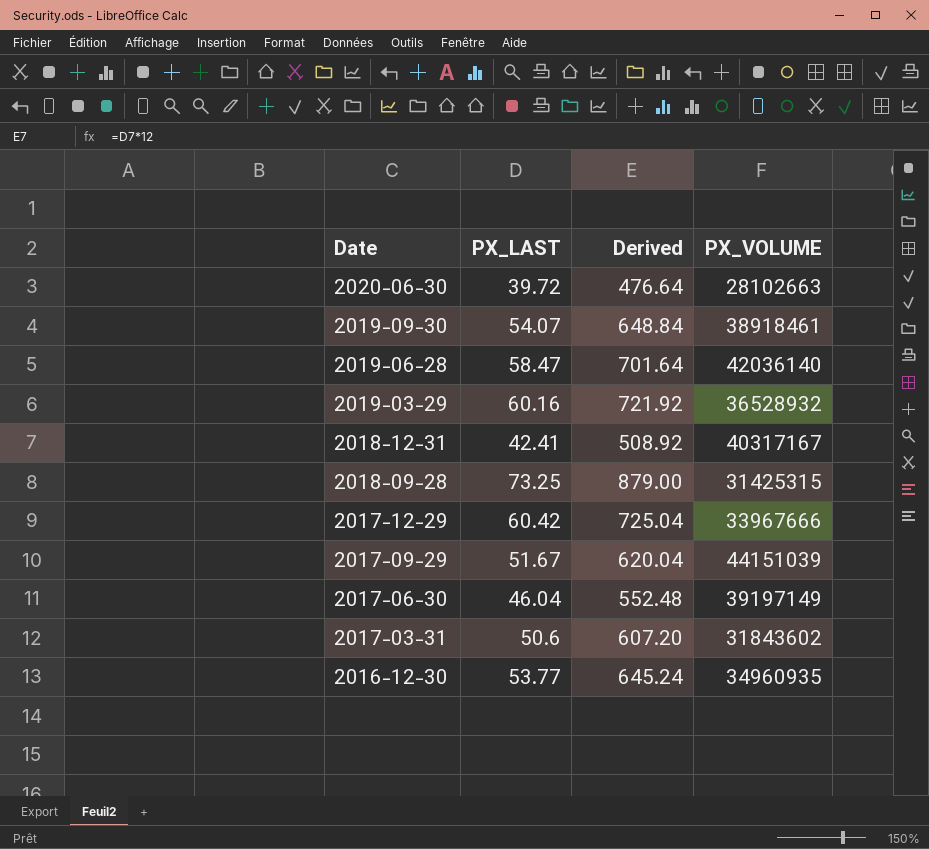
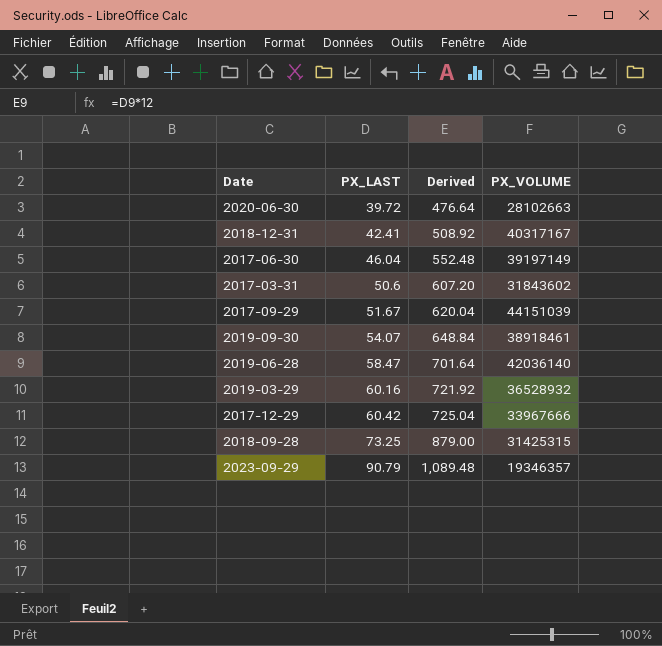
row order: Date descending -> PX_LAST ascending
row 2016-12-30: 53.77 | 645.24 | 34960935 -> none
row 2023-09-29: none -> 90.79 | 1,089.48 | 19346357

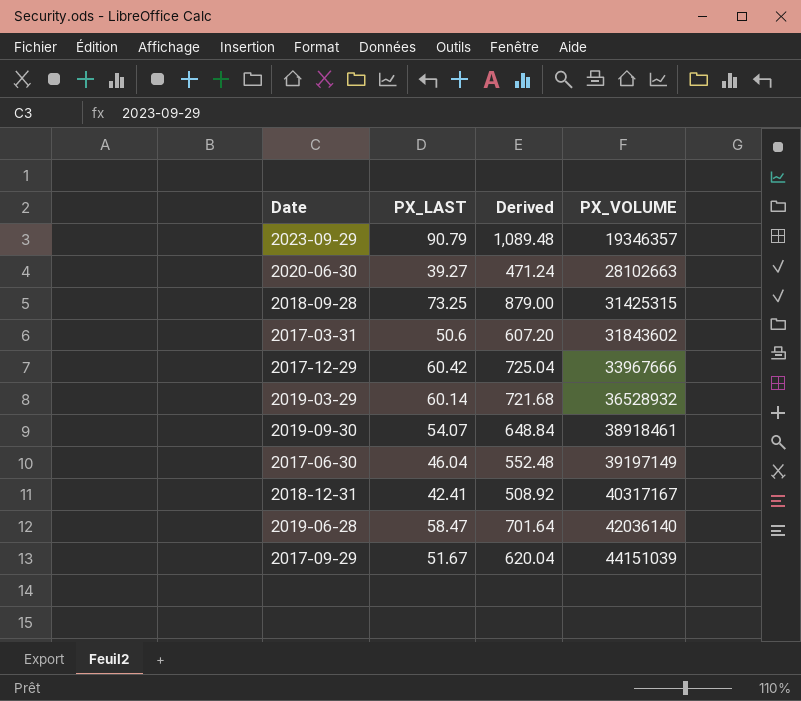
row order: PX_LAST ascending -> PX_VOLUME ascending
2020-06-30 | PX_LAST: 39.72 -> 39.27
2020-06-30 | Derived: 476.64 -> 471.24
2019-03-29 | PX_LAST: 60.16 -> 60.14
2019-03-29 | Derived: 721.92 -> 721.68

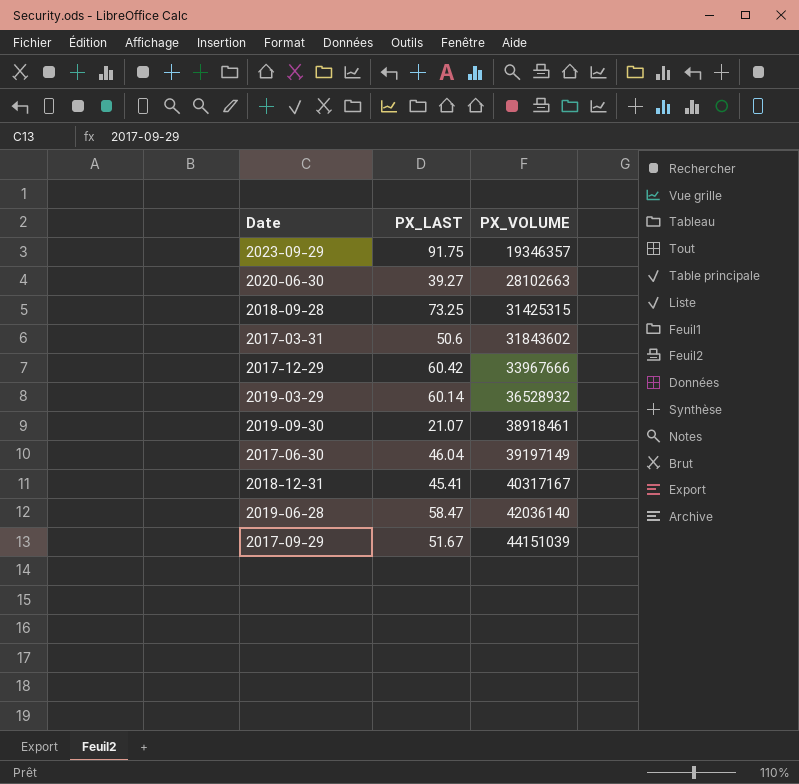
column Derived | formula: [PX_LAST] * 12 -> none
2023-09-29 | PX_LAST: 90.79 -> 91.75
2019-09-30 | PX_LAST: 54.07 -> 21.07
2018-12-31 | PX_LAST: 42.41 -> 45.41

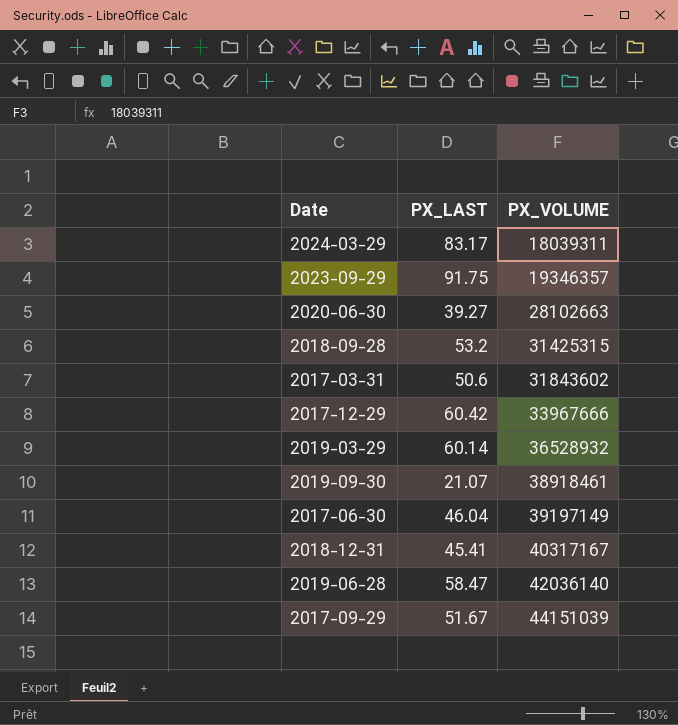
row 2024-03-29: none -> 83.17 | 18039311
2018-09-28 | PX_LAST: 73.25 -> 53.2

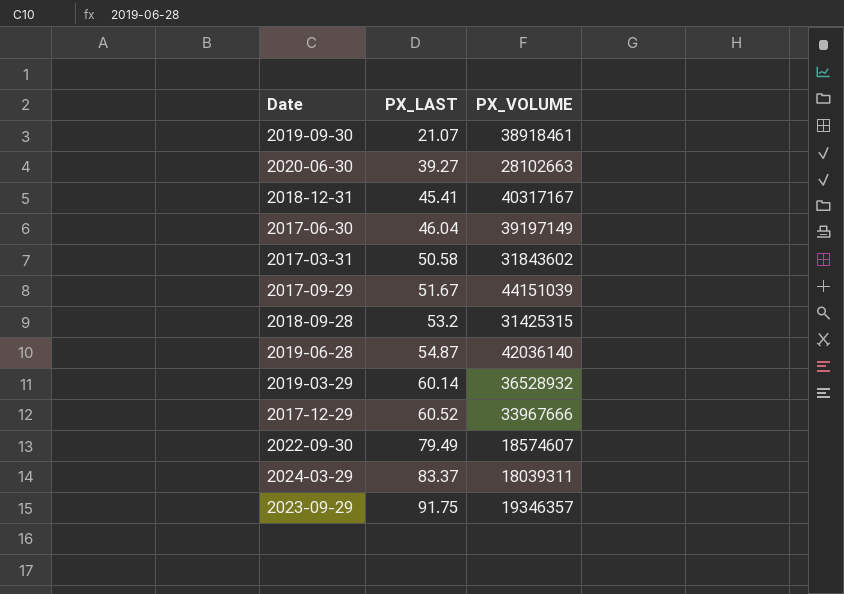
row order: PX_VOLUME ascending -> PX_LAST ascending
2017-03-31 | PX_LAST: 50.6 -> 50.58
2019-06-28 | PX_LAST: 58.47 -> 54.87
2017-12-29 | PX_LAST: 60.42 -> 60.52
row 2022-09-30: none -> 79.49 | 18574607
2024-03-29 | PX_LAST: 83.17 -> 83.37

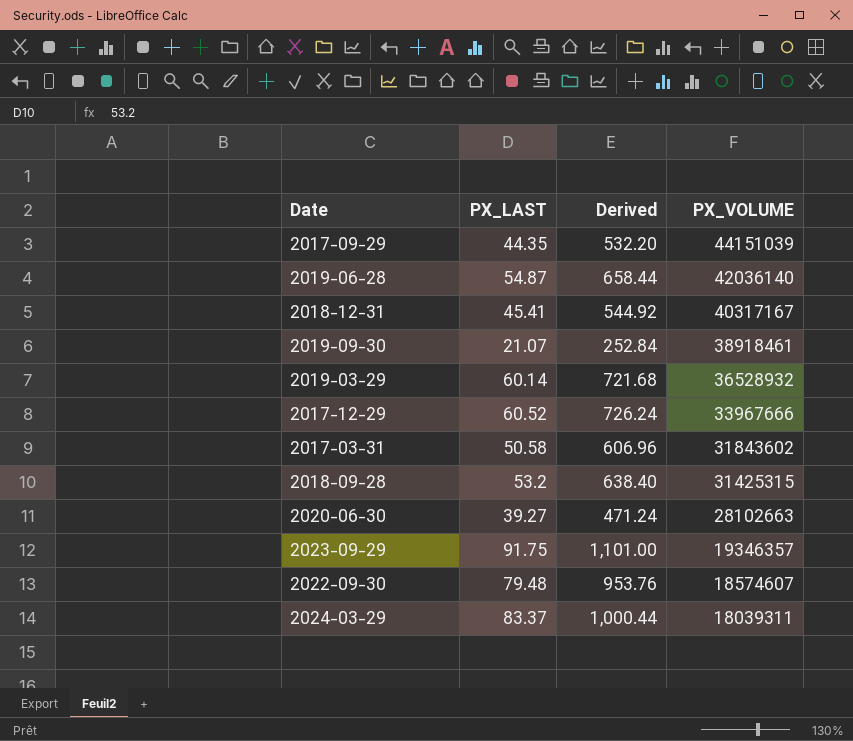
row order: PX_LAST ascending -> PX_VOLUME descending
column Derived | formula: none -> [PX_LAST] * 12
row 2017-06-30: 46.04 | 39197149 -> none
2017-09-29 | PX_LAST: 51.67 -> 44.35
2022-09-30 | PX_LAST: 79.49 -> 79.48

